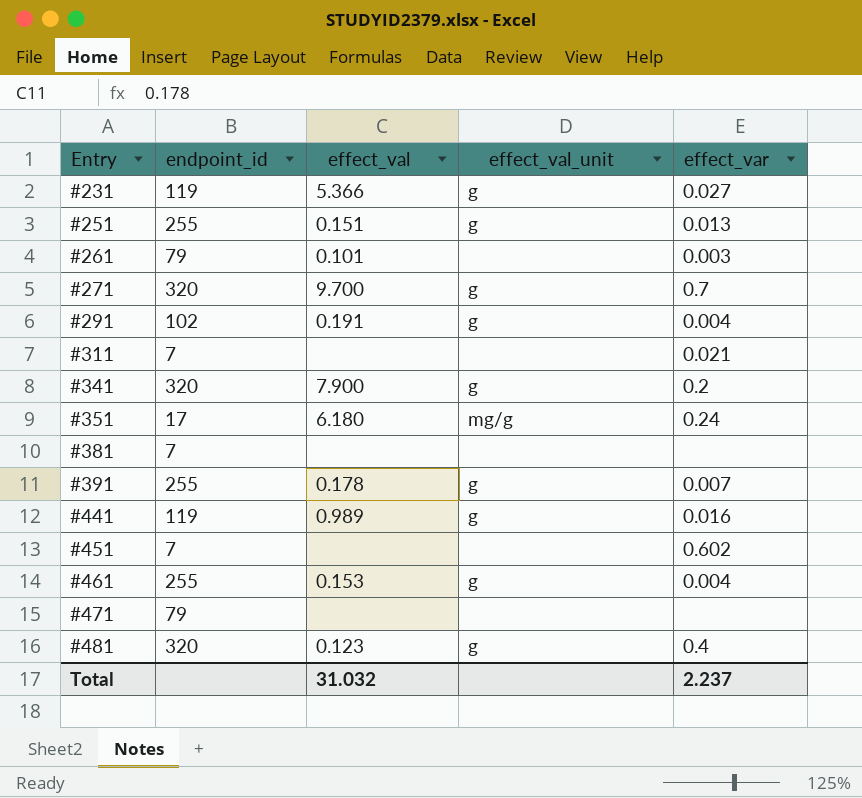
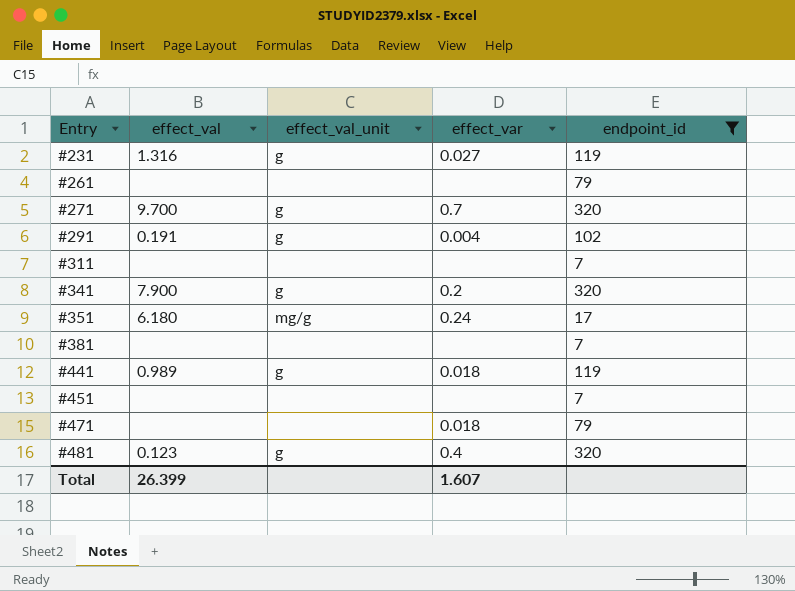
filter: none -> endpoint_id != 255
column endpoint_id | position: 2 -> 5
#231 | effect_val: 5.366 -> 1.316
#261 | effect_val: 0.101 -> none
#261 | effect_var: 0.003 -> none
#311 | effect_var: 0.021 -> none
#441 | effect_var: 0.016 -> 0.018
#451 | effect_var: 0.602 -> none
#471 | effect_var: none -> 0.018
Total | effect_val: 31.032 -> 26.399
Total | effect_var: 2.237 -> 1.607

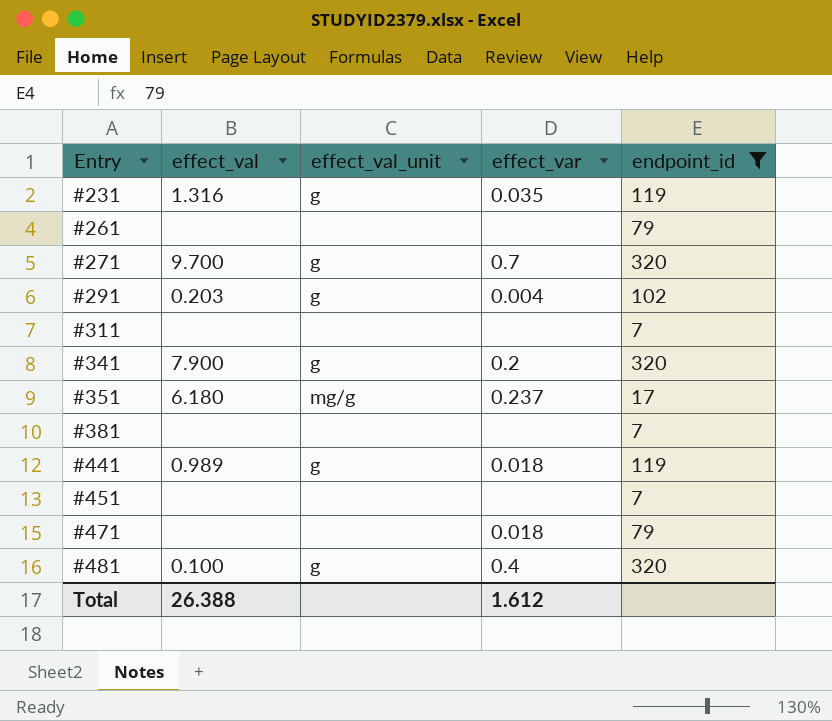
#231 | effect_var: 0.027 -> 0.035
#291 | effect_val: 0.191 -> 0.203
#351 | effect_var: 0.24 -> 0.237
#481 | effect_val: 0.123 -> 0.100
Total | effect_val: 26.399 -> 26.388
Total | effect_var: 1.607 -> 1.612

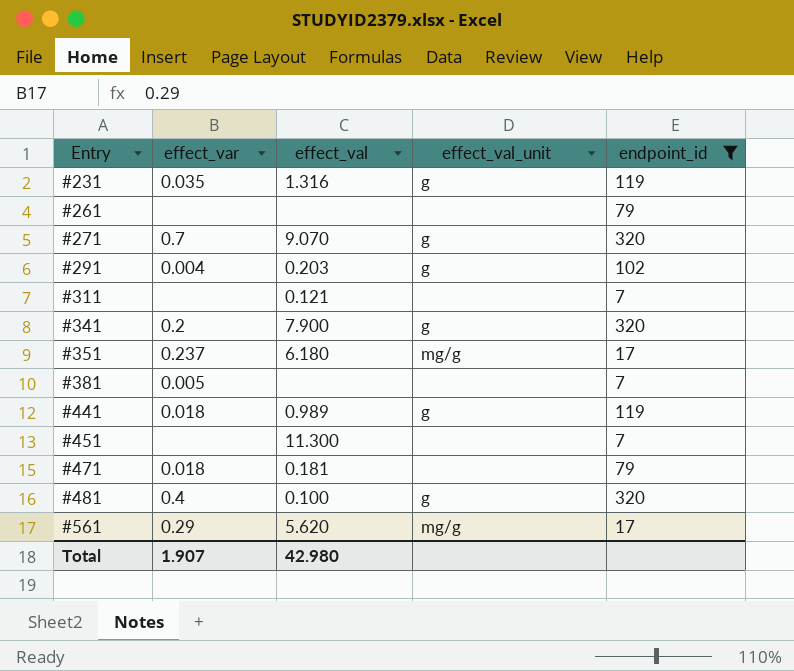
column effect_var | position: 4 -> 2
#271 | effect_val: 9.700 -> 9.070
#311 | effect_val: none -> 0.121
#381 | effect_var: none -> 0.005
#451 | effect_val: none -> 11.300
#471 | effect_val: none -> 0.181
row #561: none -> 0.29 | 5.620 | mg/g | 17
Total | effect_var: 1.612 -> 1.907
Total | effect_val: 26.388 -> 42.980

